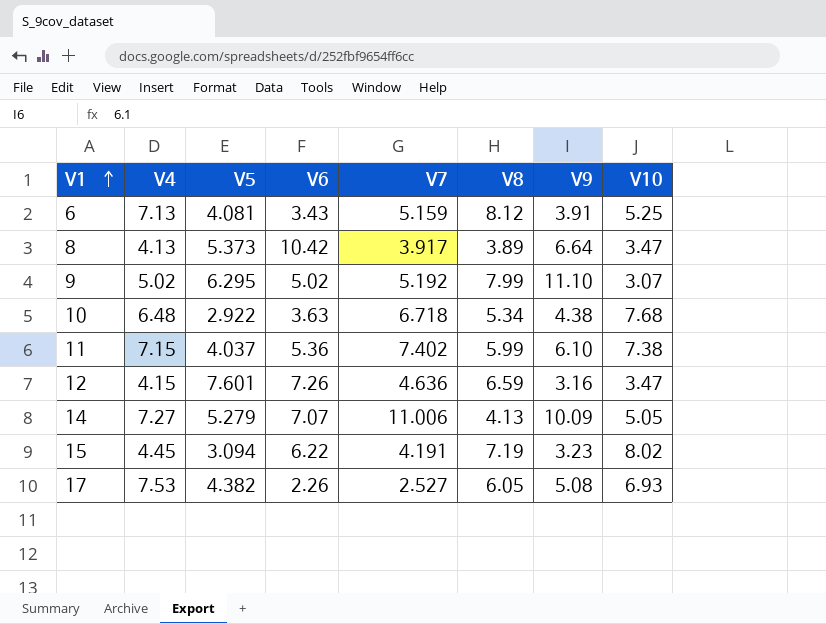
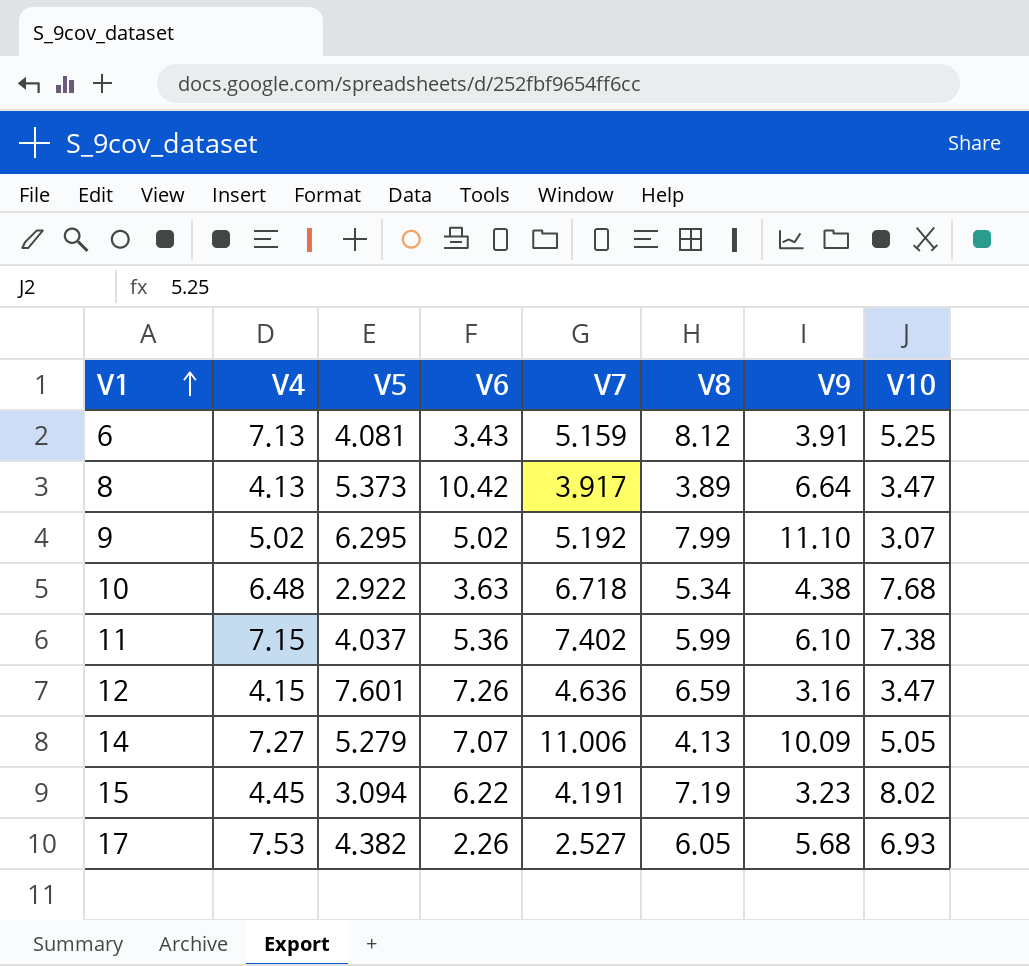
17 | V9: 5.08 -> 5.68

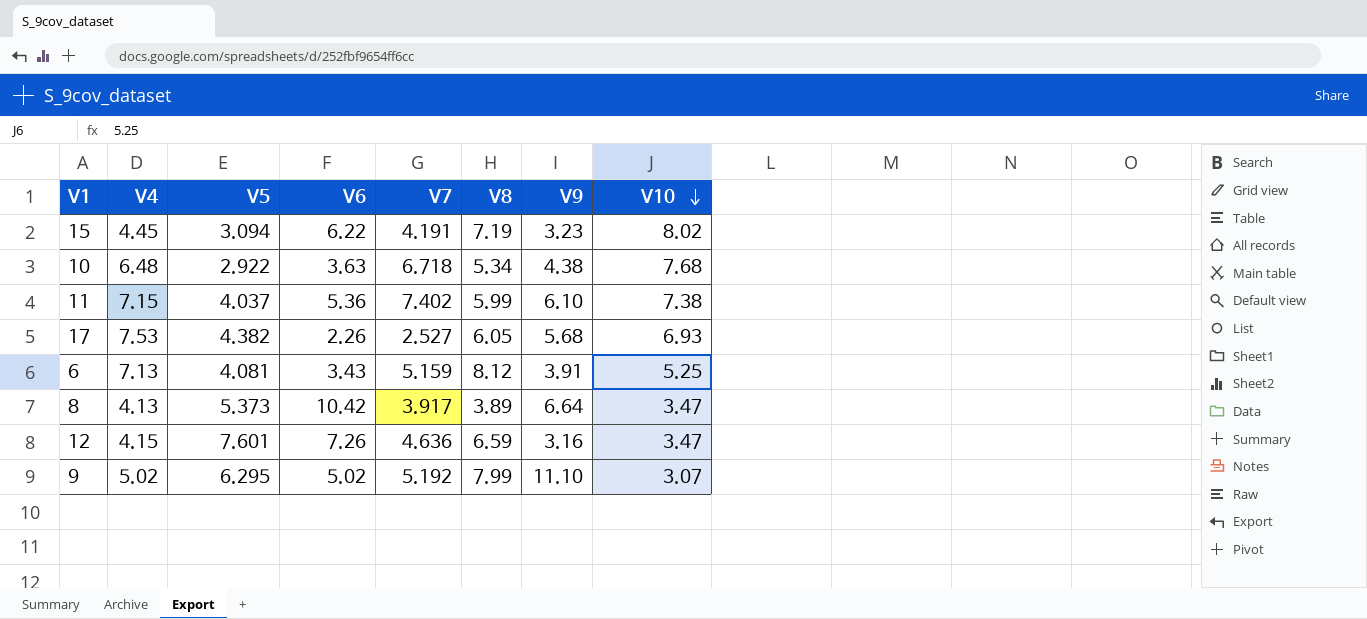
row order: V1 ascending -> V10 descending
row 14: 7.27 | 5.279 | 7.07 | 11.006 | 4.13 | 10.09 | 5.05 -> none

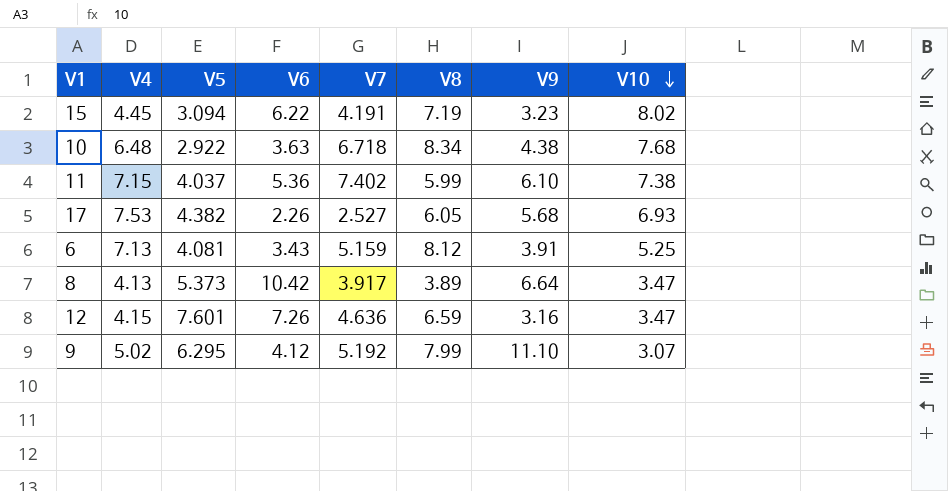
10 | V8: 5.34 -> 8.34
9 | V6: 5.02 -> 4.12

